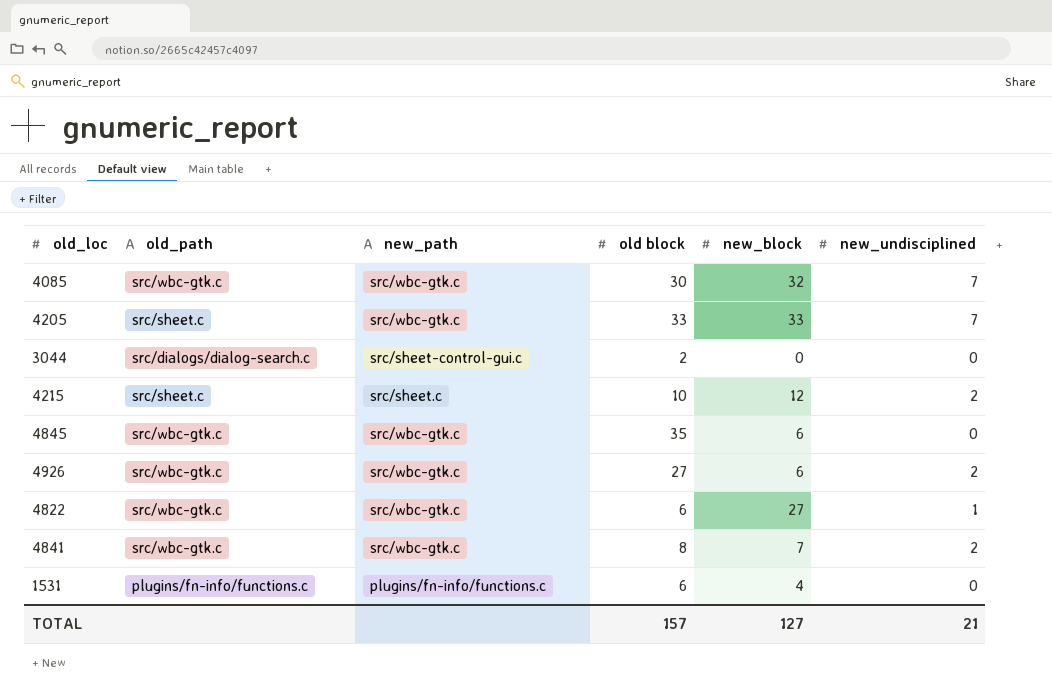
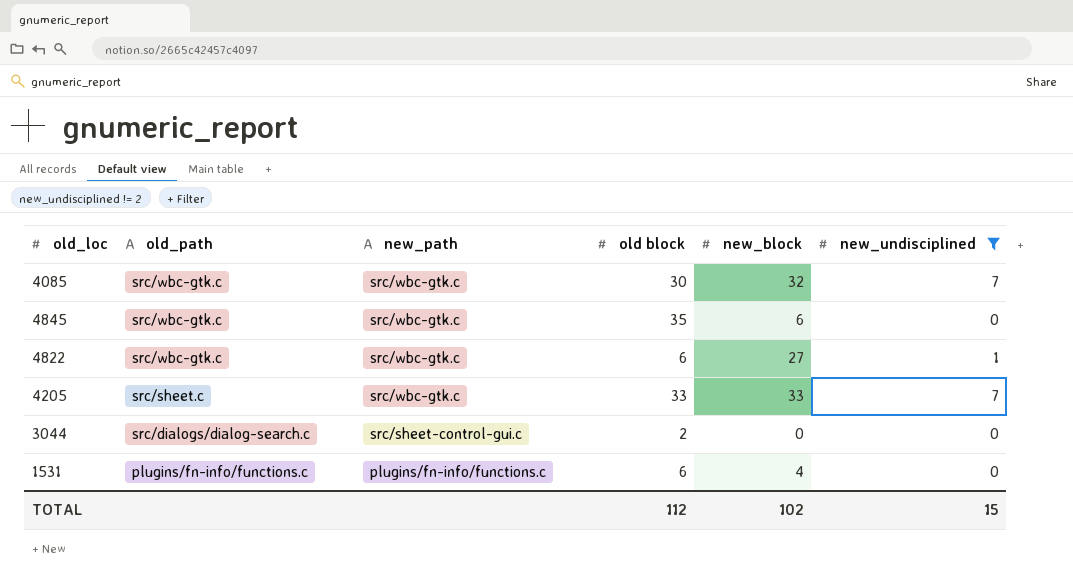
filter: none -> new_undisciplined != 2
row order: none -> old_path descending
TOTAL | old block: 157 -> 112
TOTAL | new_block: 127 -> 102
TOTAL | new_undisciplined: 21 -> 15

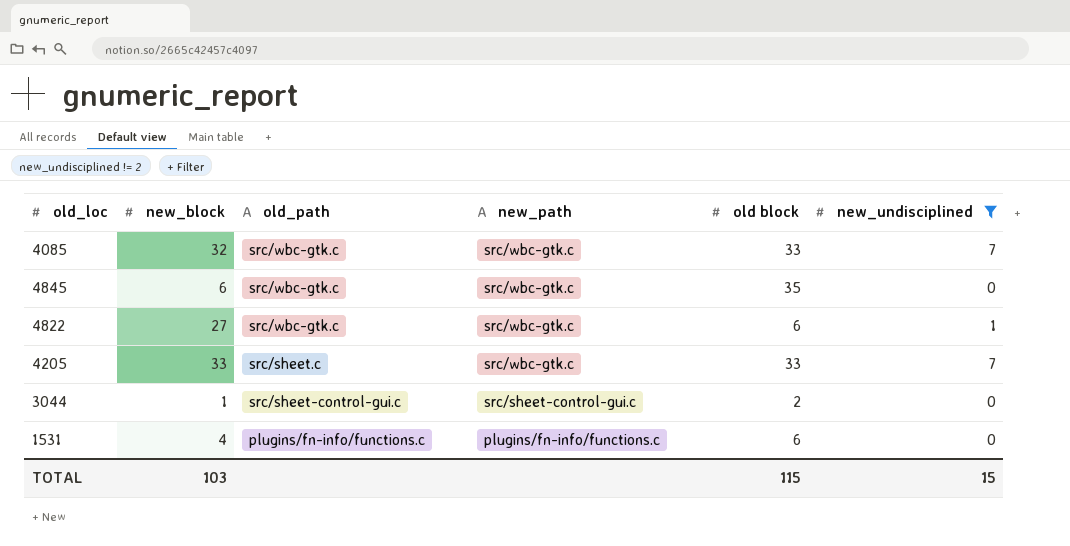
column new_block | position: 5 -> 2
4085 | old block: 30 -> 33
3044 | new_block: 0 -> 1
3044 | old_path: src/dialogs/dialog-search.c -> src/sheet-control-gui.c
TOTAL | new_block: 102 -> 103
TOTAL | old block: 112 -> 115

